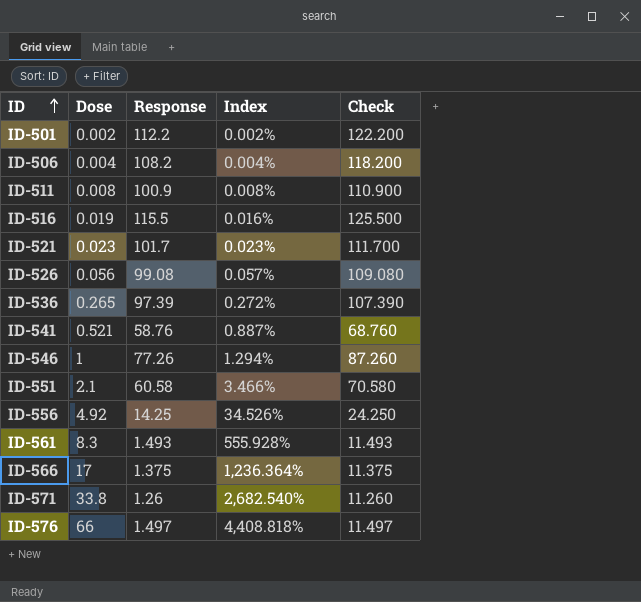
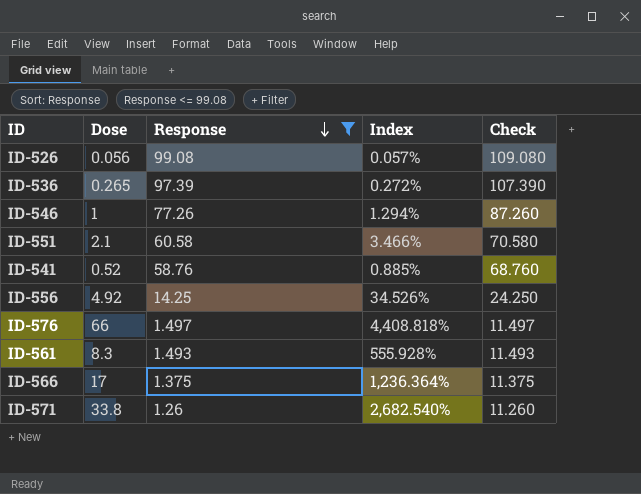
filter: none -> Response <= 99.08
row order: ID ascending -> Response descending
ID-541 | Dose: 0.521 -> 0.52
ID-541 | Index: 0.887% -> 0.885%

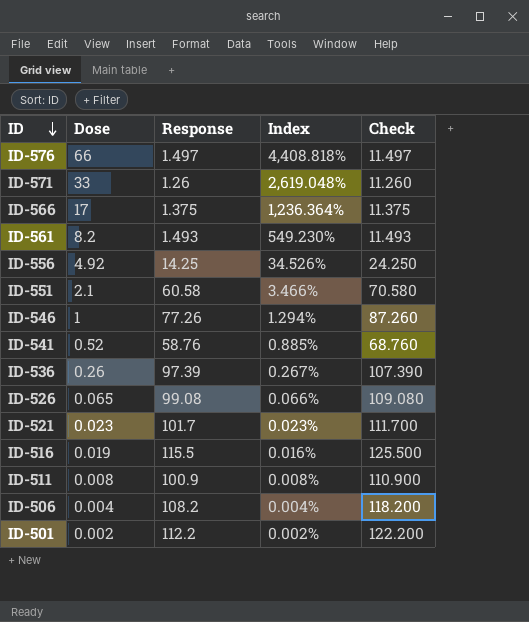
filter: Response <= 99.08 -> none
row order: Response descending -> ID descending
ID-571 | Dose: 33.8 -> 33
ID-571 | Index: 2,682.540% -> 2,619.048%
ID-561 | Dose: 8.3 -> 8.2
ID-561 | Index: 555.928% -> 549.230%
ID-536 | Dose: 0.265 -> 0.26
ID-536 | Index: 0.272% -> 0.267%
ID-526 | Dose: 0.056 -> 0.065
ID-526 | Index: 0.057% -> 0.066%

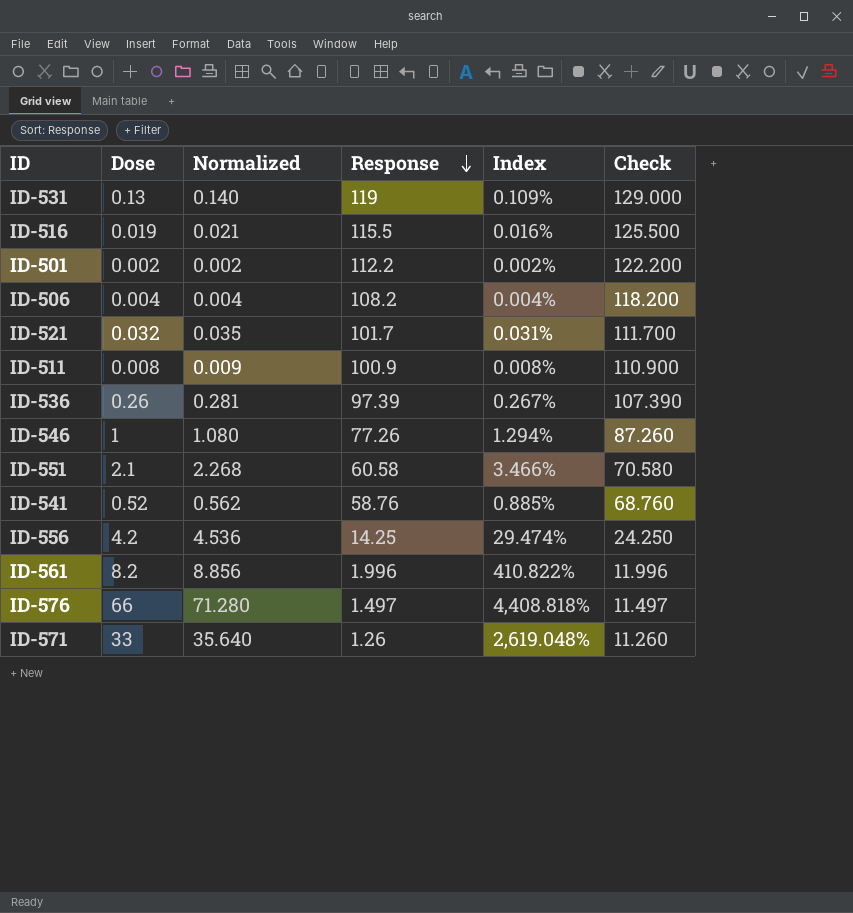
row order: ID descending -> Response descending
column Normalized | formula: none -> [Dose] * 1.08
row ID-566: 17 | 1.375 | 1,236.364% | 11.375 -> none
row ID-526: 0.065 | 99.08 | 0.066% | 109.080 -> none
row ID-531: none -> 0.13 | 0.140 | 119 | 0.109% | 129.000
ID-521 | Dose: 0.023 -> 0.032
ID-521 | Index: 0.023% -> 0.031%
ID-556 | Dose: 4.92 -> 4.2
ID-556 | Index: 34.526% -> 29.474%
ID-561 | Response: 1.493 -> 1.996
ID-561 | Index: 549.230% -> 410.822%
ID-561 | Check: 11.493 -> 11.996

